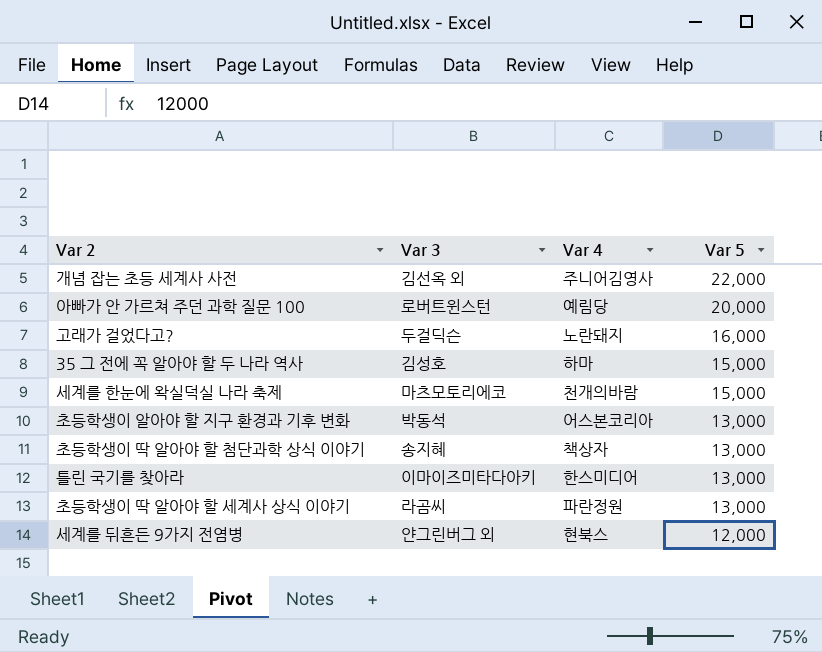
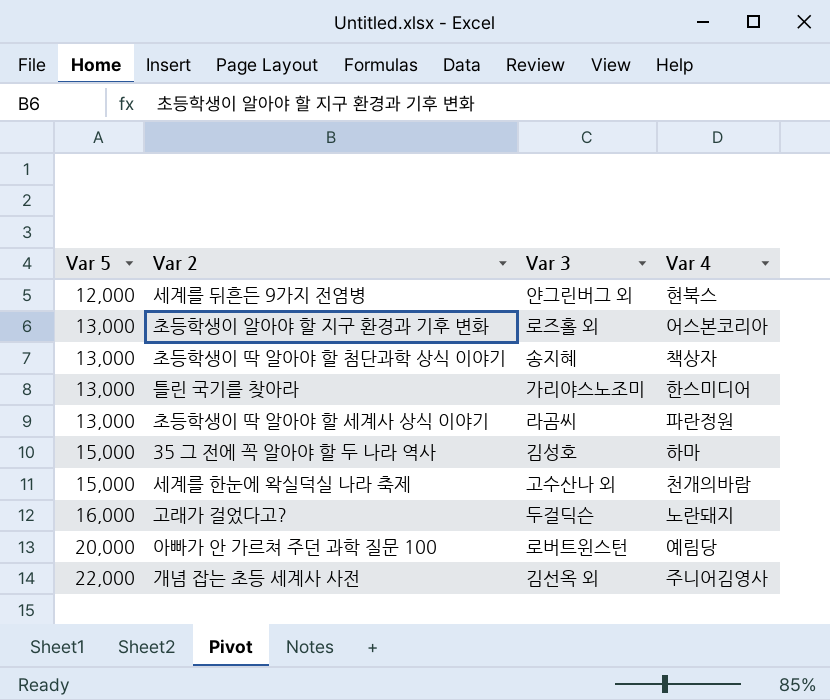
row order: Var 5 descending -> Var 5 ascending
column Var 5 | position: 4 -> 1
초등학생이 알아야 할 지구 환경과 기후 변화 | Var 3: 박동석 -> 로즈홀 외
틀린 국기를 찾아라 | Var 3: 이마이즈미타다아키 -> 가리야스노조미
세계를 한눈에 왁실덕실 나라 축제 | Var 3: 마츠모토리에코 -> 고수산나 외

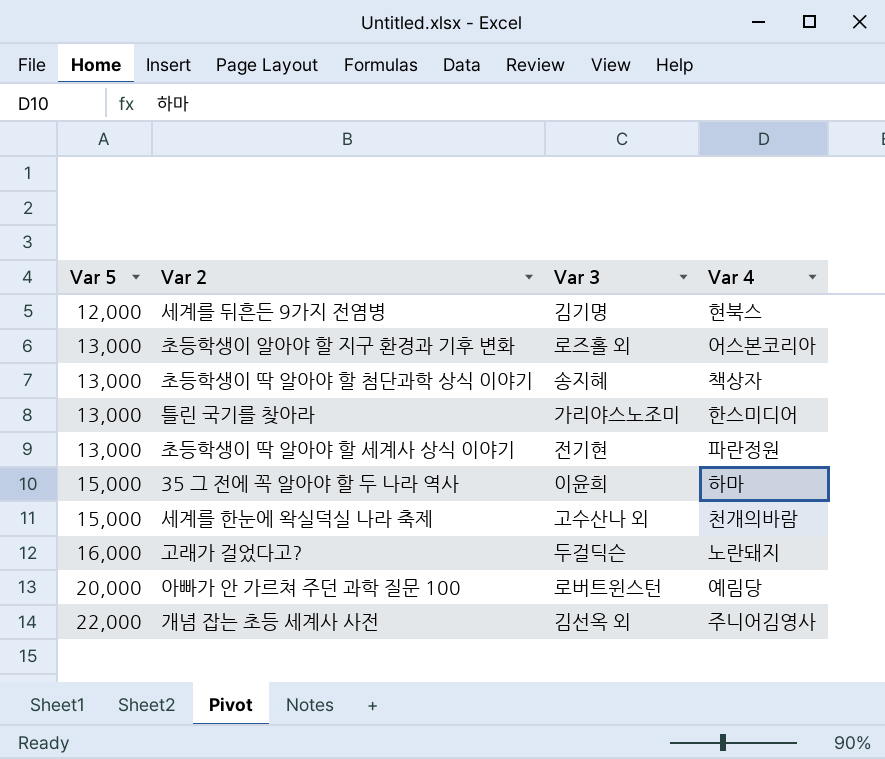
세계를 뒤흔든 9가지 전염병 | Var 3: 얀그린버그 외 -> 김기명
초등학생이 딱 알아야 할 세계사 상식 이야기 | Var 3: 라곰씨 -> 전기현
35 그 전에 꼭 알아야 할 두 나라 역사 | Var 3: 김성호 -> 이윤희

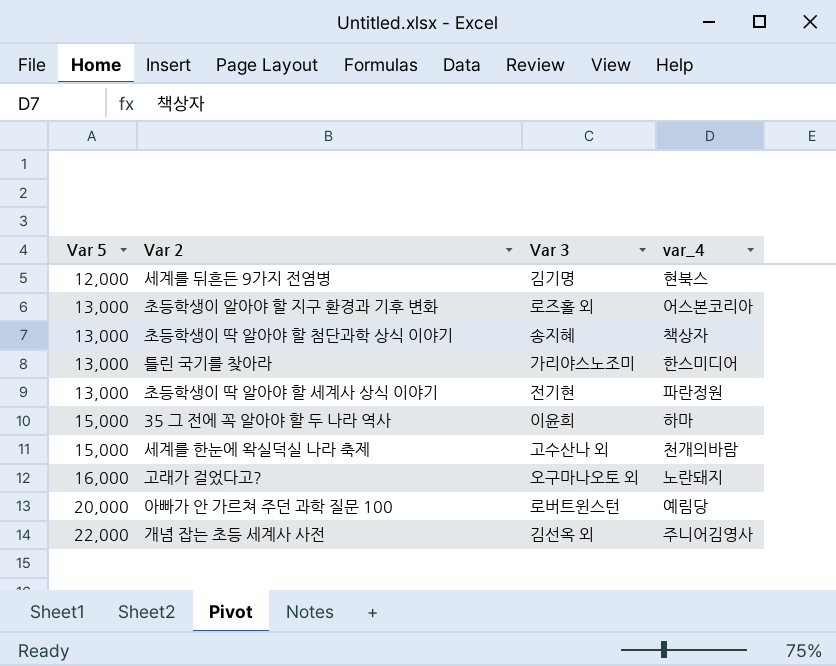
column name: Var 4 -> var_4
고래가 걸었다고? | Var 3: 두걸딕슨 -> 오구마나오토 외

